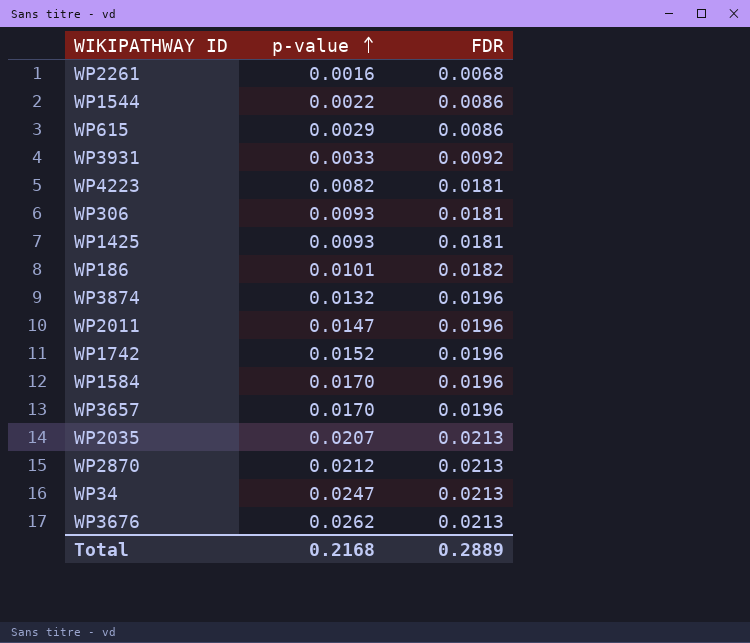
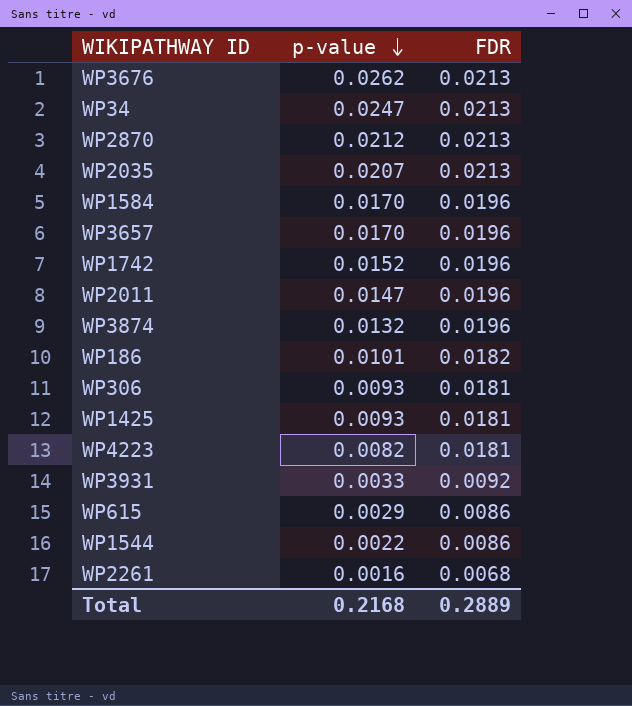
row order: p-value ascending -> p-value descending

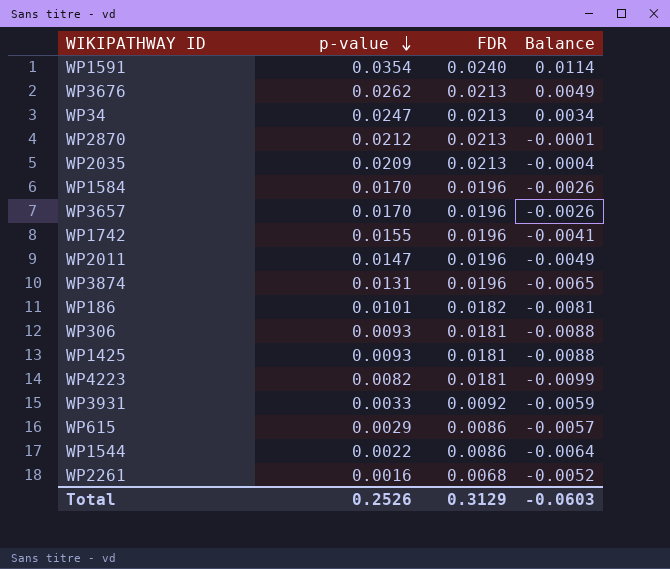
column Balance | formula: none -> [p-value] - [FDR]
row WP1591: none -> 0.0354 | 0.0240 | 0.0114
WP2035 | p-value: 0.0207 -> 0.0209
WP1742 | p-value: 0.0152 -> 0.0155
WP3874 | p-value: 0.0132 -> 0.0131
Total | p-value: 0.2168 -> 0.2526
Total | FDR: 0.2889 -> 0.3129

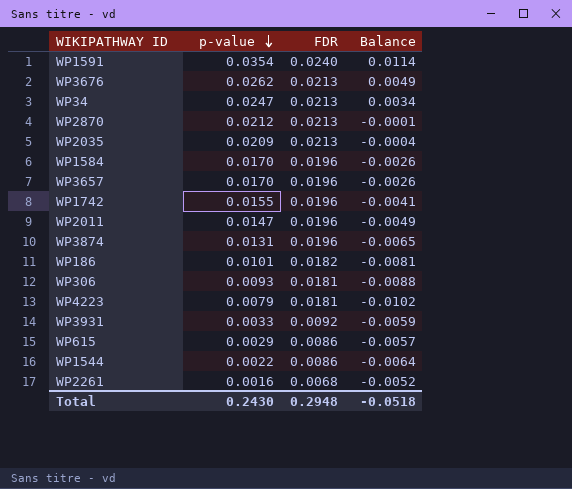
row WP1425: 0.0093 | 0.0181 | -0.0088 -> none
WP4223 | p-value: 0.0082 -> 0.0079
WP4223 | Balance: -0.0099 -> -0.0102
Total | p-value: 0.2526 -> 0.2430
Total | FDR: 0.3129 -> 0.2948
Total | Balance: -0.0603 -> -0.0518

